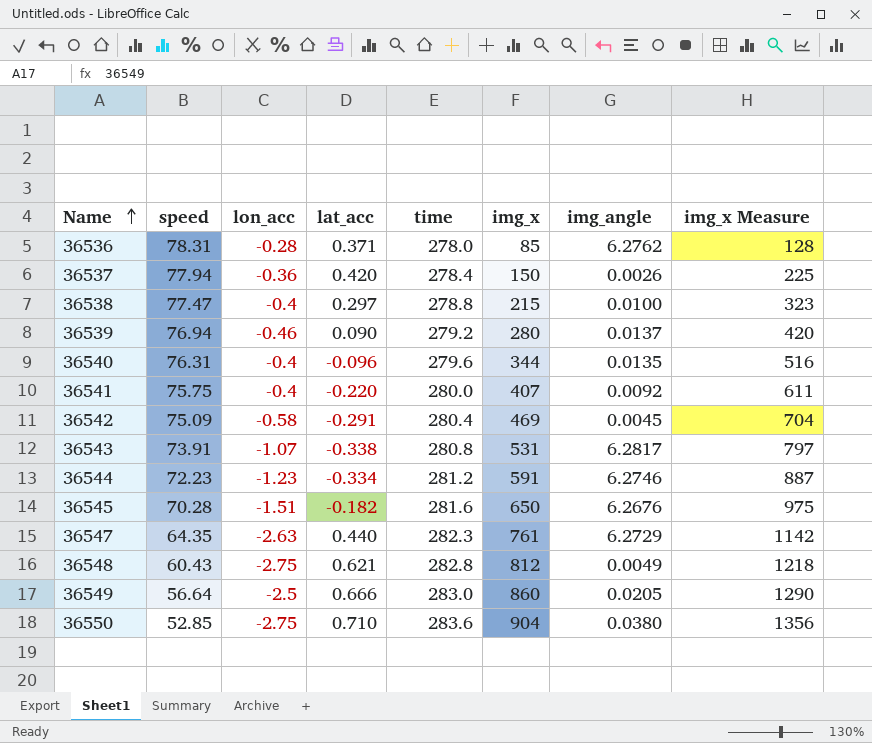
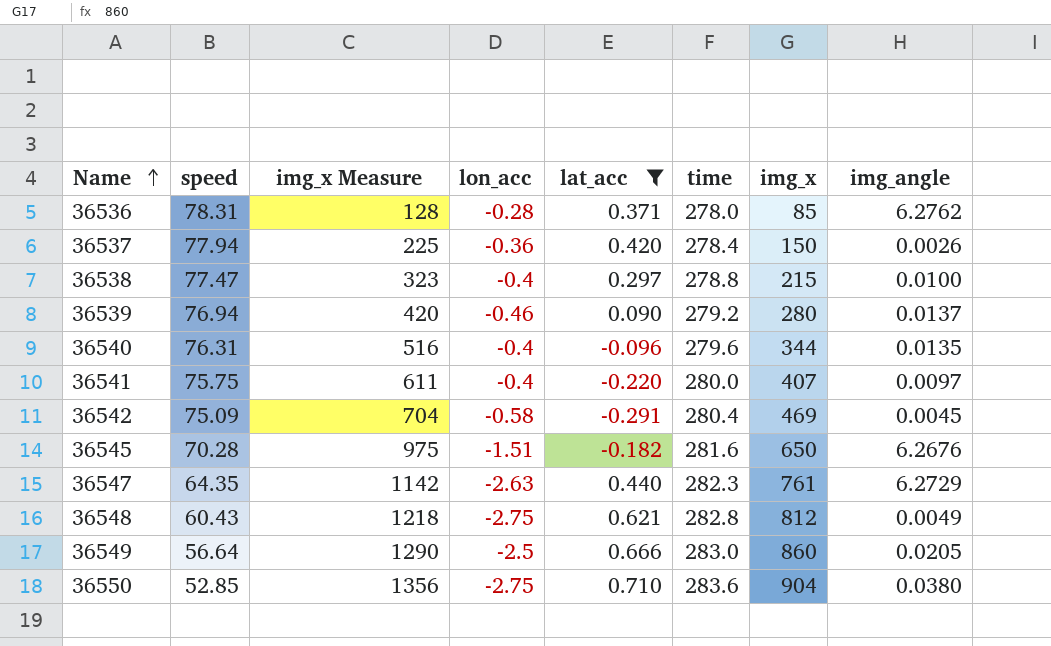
filter: none -> lat_acc >= -0.291
column img_x Measure | position: 8 -> 3
36541 | img_angle: 0.0092 -> 0.0097

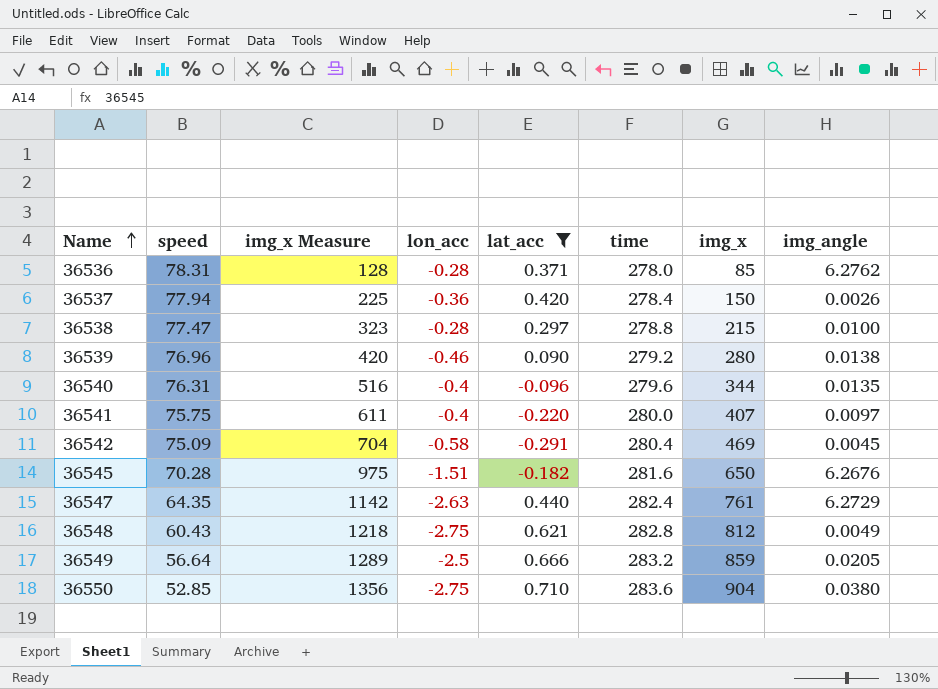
36538 | lon_acc: -0.4 -> -0.28
36539 | speed: 76.94 -> 76.96
36539 | img_angle: 0.0137 -> 0.0138
36547 | time: 282.3 -> 282.4
36549 | img_x Measure: 1290 -> 1289
36549 | time: 283.0 -> 283.2
36549 | img_x: 860 -> 859

